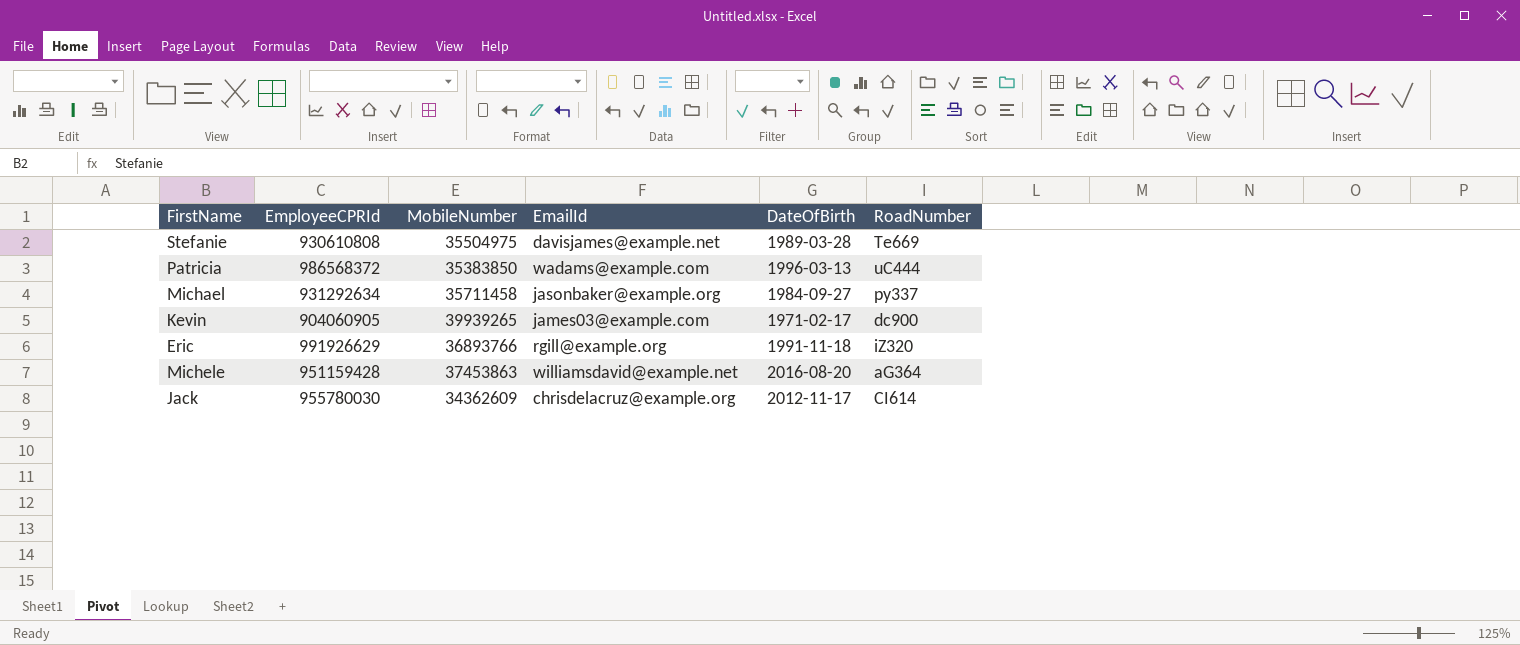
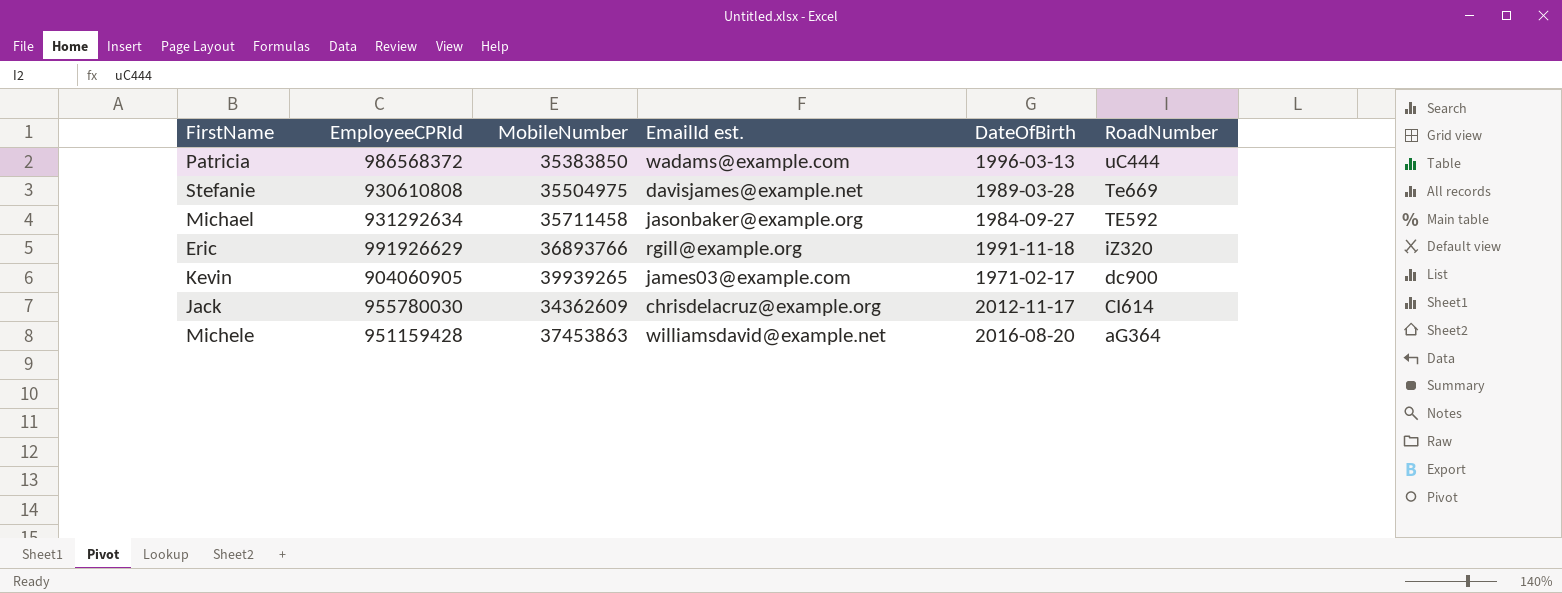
row order: none -> RoadNumber descending
column name: EmailId -> EmailId est.
Michael | RoadNumber: py337 -> TE592

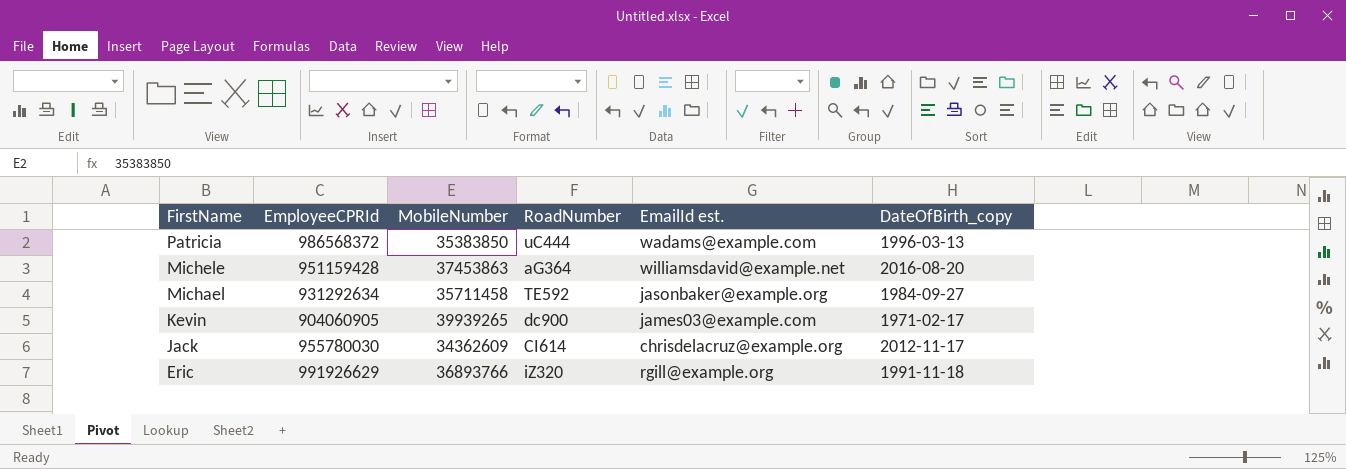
row order: RoadNumber descending -> FirstName descending
column RoadNumber | position: 6 -> 4
column name: DateOfBirth -> DateOfBirth_copy
row Stefanie: 930610808 | 35504975 | davisjames@example.net | 1989-03-28 | Te669 -> none

